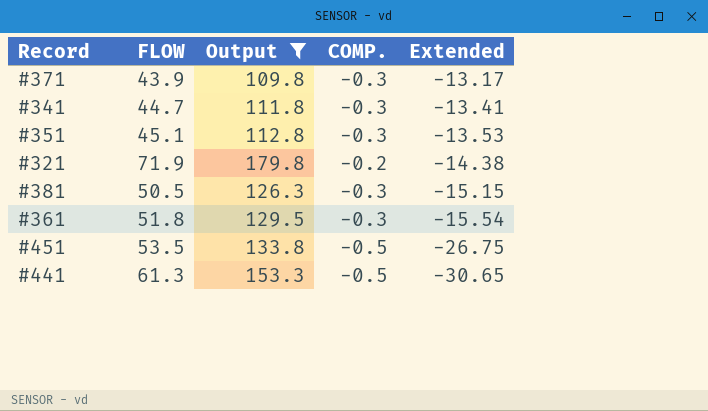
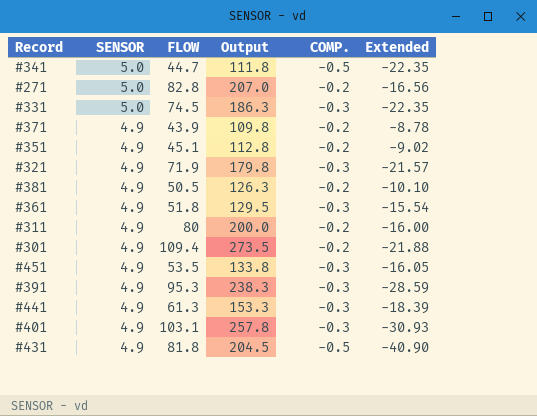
filter: Output <= 179.8 -> none
row order: Extended descending -> SENSOR descending
column SENSOR | position: none -> 2
#341 | COMP.: -0.3 -> -0.5
#341 | Extended: -13.41 -> -22.35
#371 | COMP.: -0.3 -> -0.2
#371 | Extended: -13.17 -> -8.78
#351 | COMP.: -0.3 -> -0.2
#351 | Extended: -13.53 -> -9.02
#321 | COMP.: -0.2 -> -0.3
#321 | Extended: -14.38 -> -21.57
#381 | COMP.: -0.3 -> -0.2
#381 | Extended: -15.15 -> -10.10
#451 | COMP.: -0.5 -> -0.3
#451 | Extended: -26.75 -> -16.05
#441 | COMP.: -0.5 -> -0.3
#441 | Extended: -30.65 -> -18.39

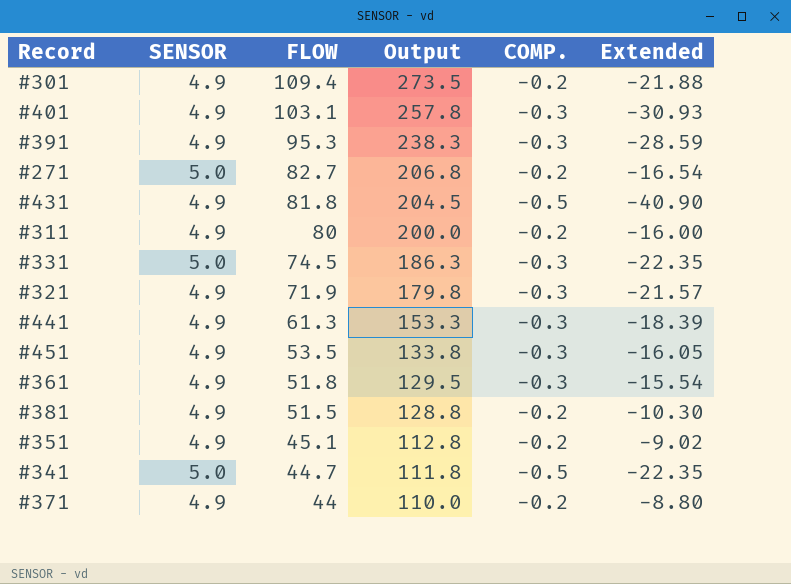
row order: SENSOR descending -> FLOW descending
#271 | FLOW: 82.8 -> 82.7
#271 | Output: 207.0 -> 206.8
#271 | Extended: -16.56 -> -16.54
#381 | FLOW: 50.5 -> 51.5
#381 | Output: 126.3 -> 128.8
#381 | Extended: -10.10 -> -10.30
#371 | FLOW: 43.9 -> 44
#371 | Output: 109.8 -> 110.0
#371 | Extended: -8.78 -> -8.80

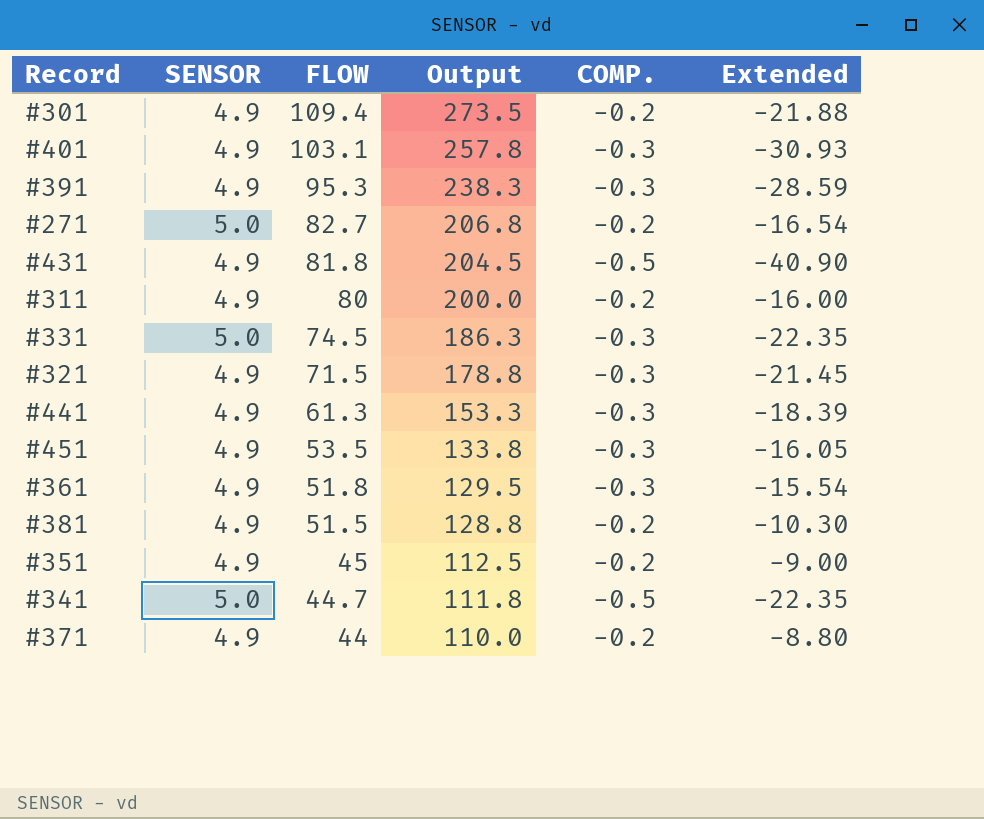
#321 | FLOW: 71.9 -> 71.5
#321 | Output: 179.8 -> 178.8
#321 | Extended: -21.57 -> -21.45
#351 | FLOW: 45.1 -> 45
#351 | Output: 112.8 -> 112.5
#351 | Extended: -9.02 -> -9.00

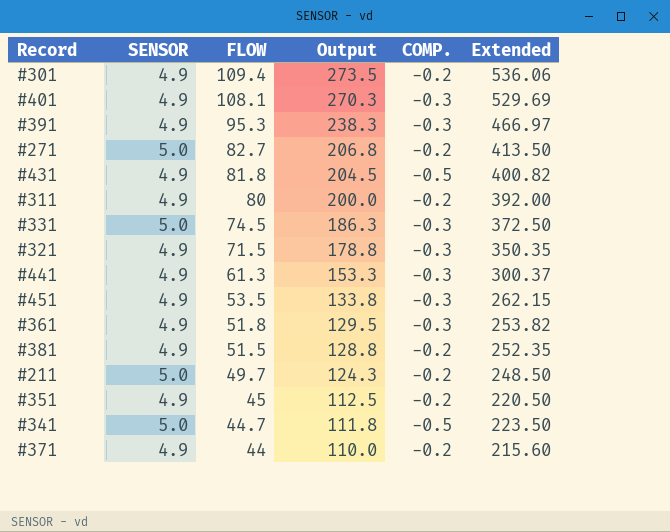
column Extended | formula: [FLOW] * [COMP.] -> [SENSOR] * [FLOW]
#401 | FLOW: 103.1 -> 108.1
#401 | Output: 257.8 -> 270.3
row #211: none -> 5.0 | 49.7 | 124.3 | -0.2 | 248.50

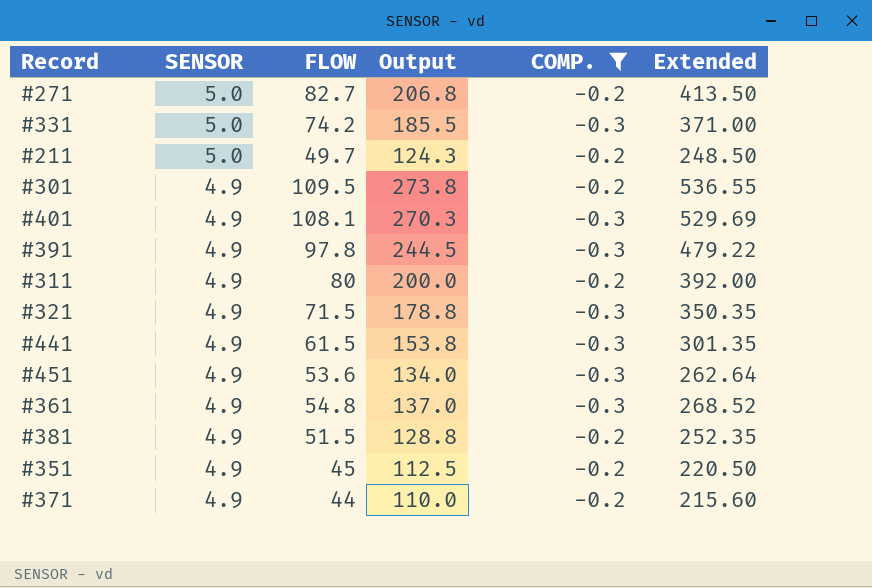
filter: none -> COMP. != -0.5
row order: FLOW descending -> SENSOR descending
#331 | FLOW: 74.5 -> 74.2
#331 | Output: 186.3 -> 185.5
#331 | Extended: 372.50 -> 371.00
#301 | FLOW: 109.4 -> 109.5
#301 | Output: 273.5 -> 273.8
#301 | Extended: 536.06 -> 536.55
#391 | FLOW: 95.3 -> 97.8
#391 | Output: 238.3 -> 244.5
#391 | Extended: 466.97 -> 479.22
#441 | FLOW: 61.3 -> 61.5
#441 | Output: 153.3 -> 153.8
#441 | Extended: 300.37 -> 301.35
#451 | FLOW: 53.5 -> 53.6
#451 | Output: 133.8 -> 134.0
#451 | Extended: 262.15 -> 262.64
#361 | FLOW: 51.8 -> 54.8
#361 | Output: 129.5 -> 137.0
#361 | Extended: 253.82 -> 268.52

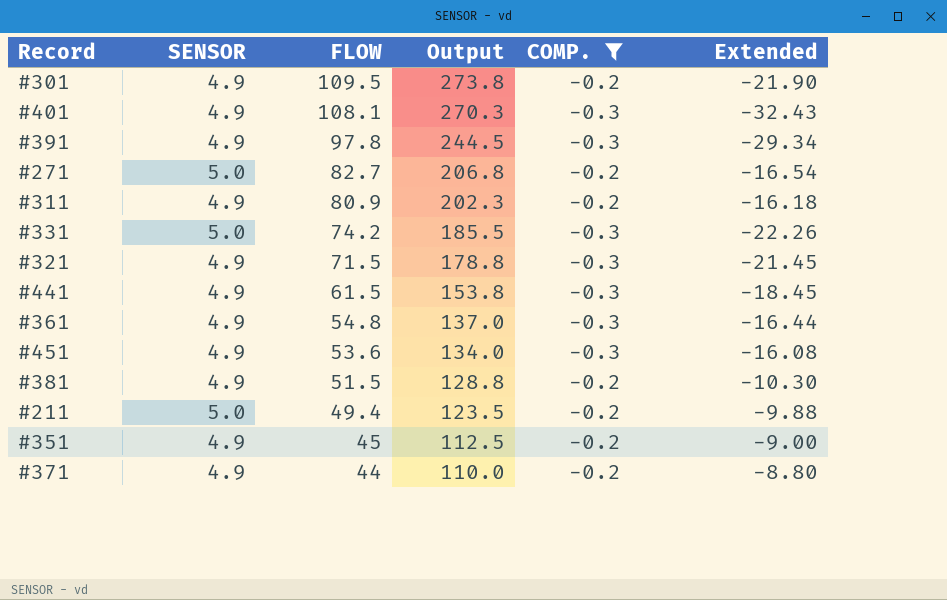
row order: SENSOR descending -> FLOW descending
column Extended | formula: [SENSOR] * [FLOW] -> [FLOW] * [COMP.]
#311 | FLOW: 80 -> 80.9
#311 | Output: 200.0 -> 202.3
#211 | FLOW: 49.7 -> 49.4
#211 | Output: 124.3 -> 123.5

